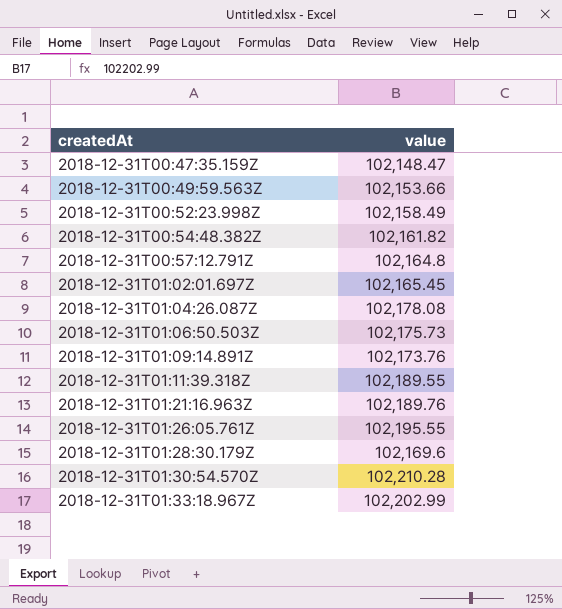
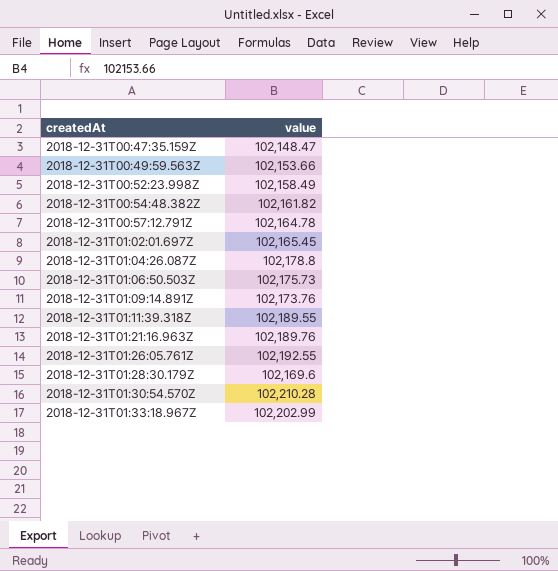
2018-12-31T00:57:12.791Z | value: 102,164.8 -> 102,164.78
2018-12-31T01:04:26.087Z | value: 102,178.08 -> 102,178.8
2018-12-31T01:26:05.761Z | value: 102,195.55 -> 102,192.55

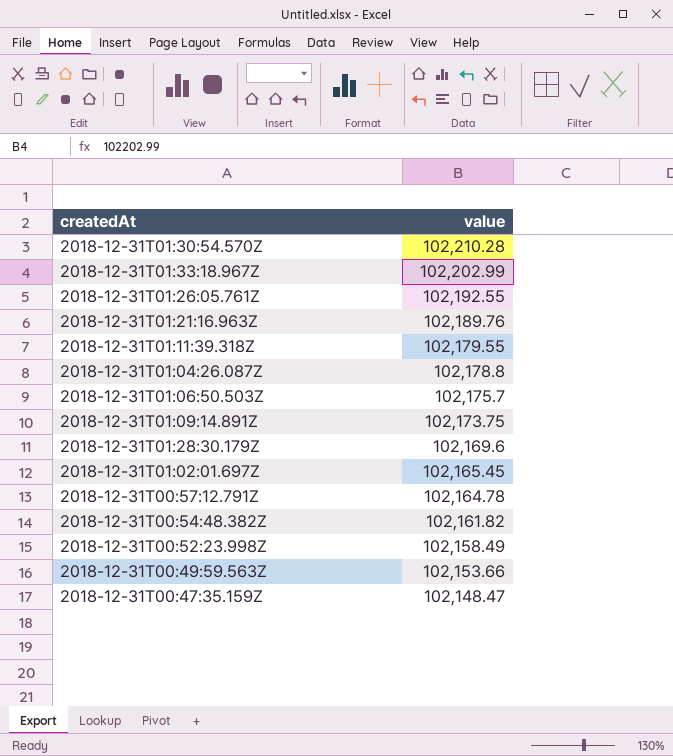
row order: createdAt ascending -> value descending
2018-12-31T01:11:39.318Z | value: 102,189.55 -> 102,179.55
2018-12-31T01:06:50.503Z | value: 102,175.73 -> 102,175.7
2018-12-31T01:09:14.891Z | value: 102,173.76 -> 102,173.75

